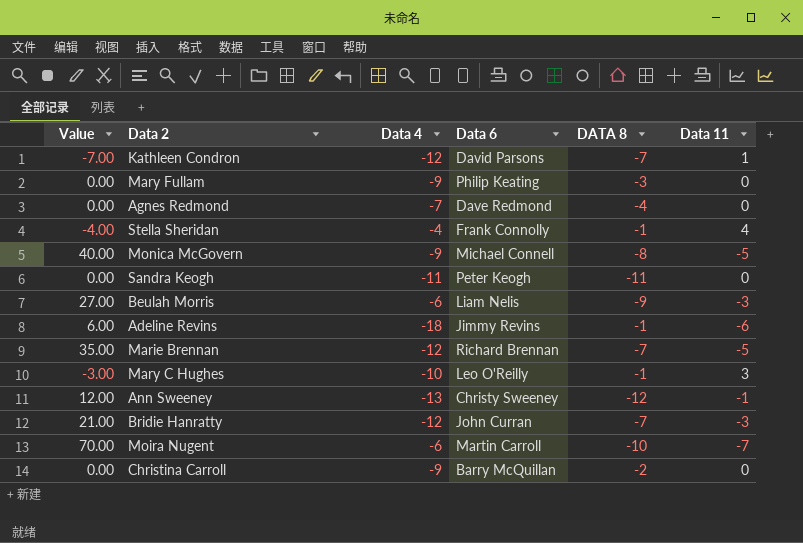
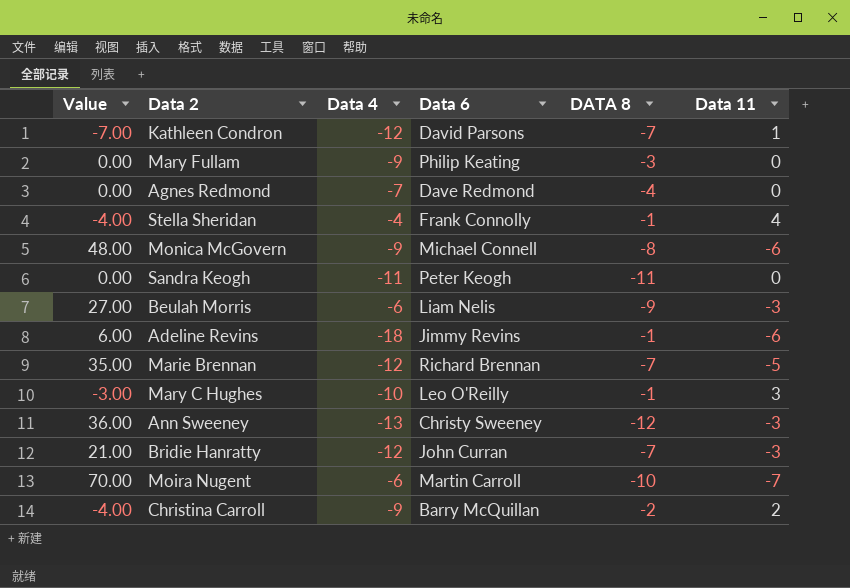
Monica McGovern | Value: 40.00 -> 48.00
Monica McGovern | Data 11: -5 -> -6
Ann Sweeney | Value: 12.00 -> 36.00
Ann Sweeney | Data 11: -1 -> -3
Christina Carroll | Value: 0.00 -> -4.00
Christina Carroll | Data 11: 0 -> 2

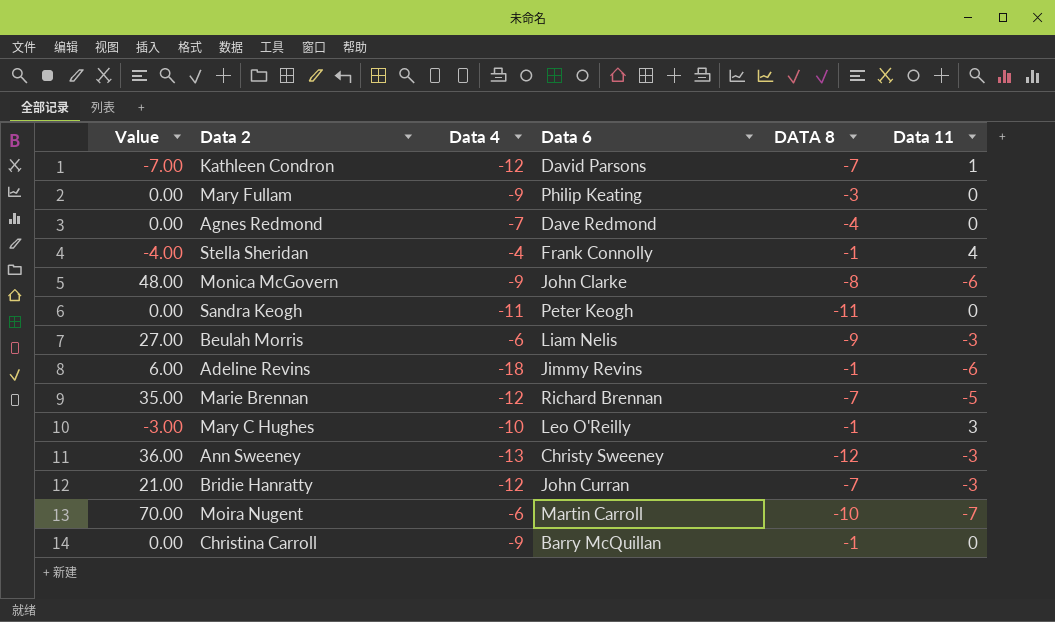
Monica McGovern | Data 6: Michael Connell -> John Clarke
Christina Carroll | Value: -4.00 -> 0.00
Christina Carroll | DATA 8: -2 -> -1
Christina Carroll | Data 11: 2 -> 0

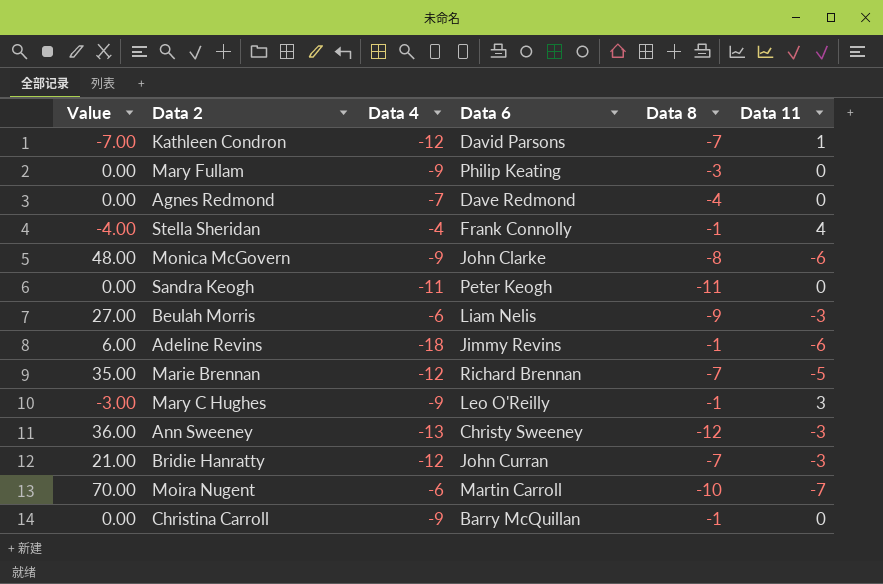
column name: DATA 8 -> Data 8
Mary C Hughes | Data 4: -10 -> -9

